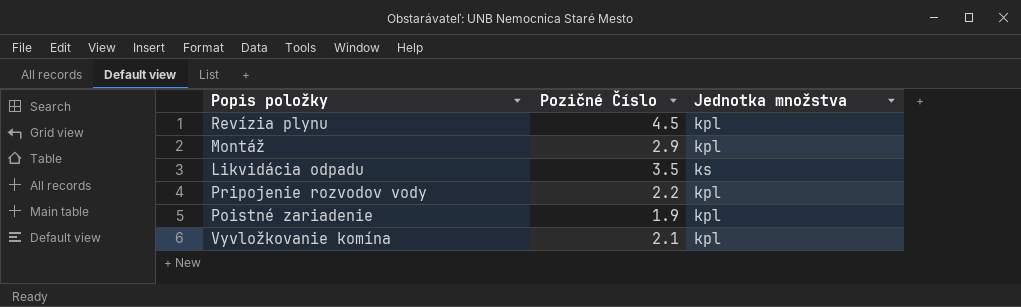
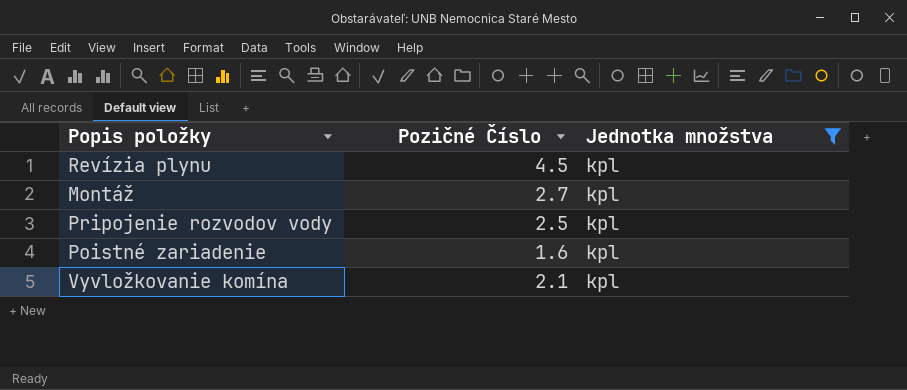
filter: none -> Jednotka množstva = kpl
Montáž | Pozičné Číslo: 2.9 -> 2.7
Pripojenie rozvodov vody | Pozičné Číslo: 2.2 -> 2.5
Poistné zariadenie | Pozičné Číslo: 1.9 -> 1.6

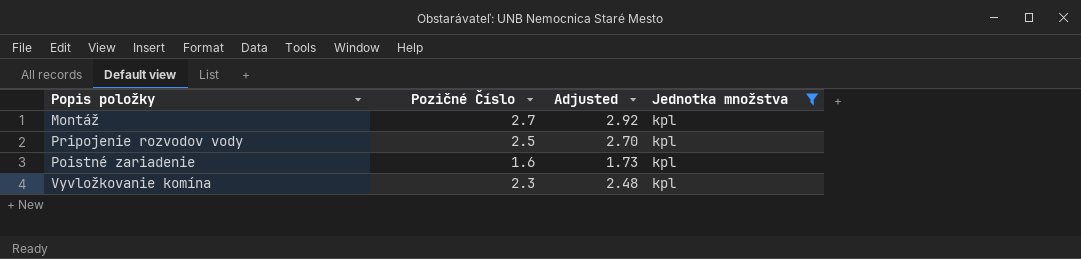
column Adjusted | formula: none -> [Pozičné Číslo] * 1.08
row Revízia plynu: 4.5 | kpl -> none
Vyvložkovanie komína | Pozičné Číslo: 2.1 -> 2.3

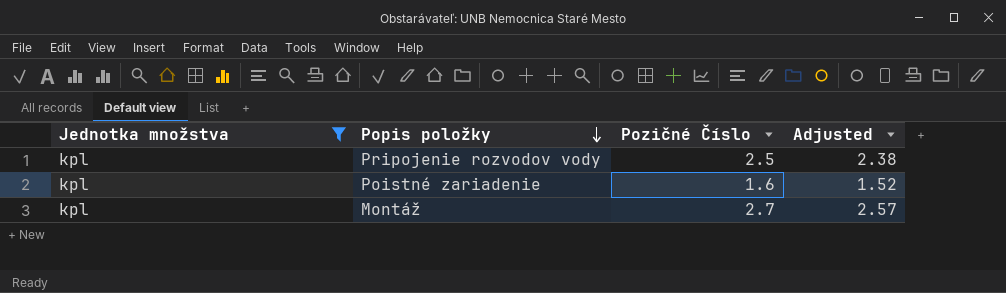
row order: none -> Popis položky descending
column Jednotka množstva | position: 4 -> 1
column Adjusted | formula: [Pozičné Číslo] * 1.08 -> [Pozičné Číslo] * 0.95
row Vyvložkovanie komína: 2.3 | 2.48 | kpl -> none

